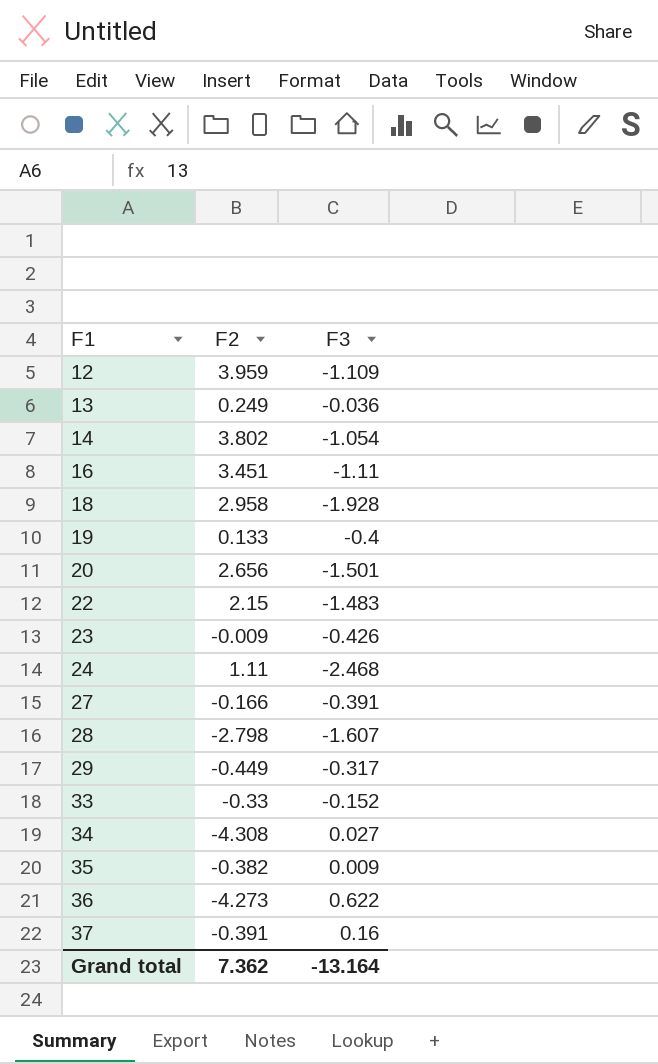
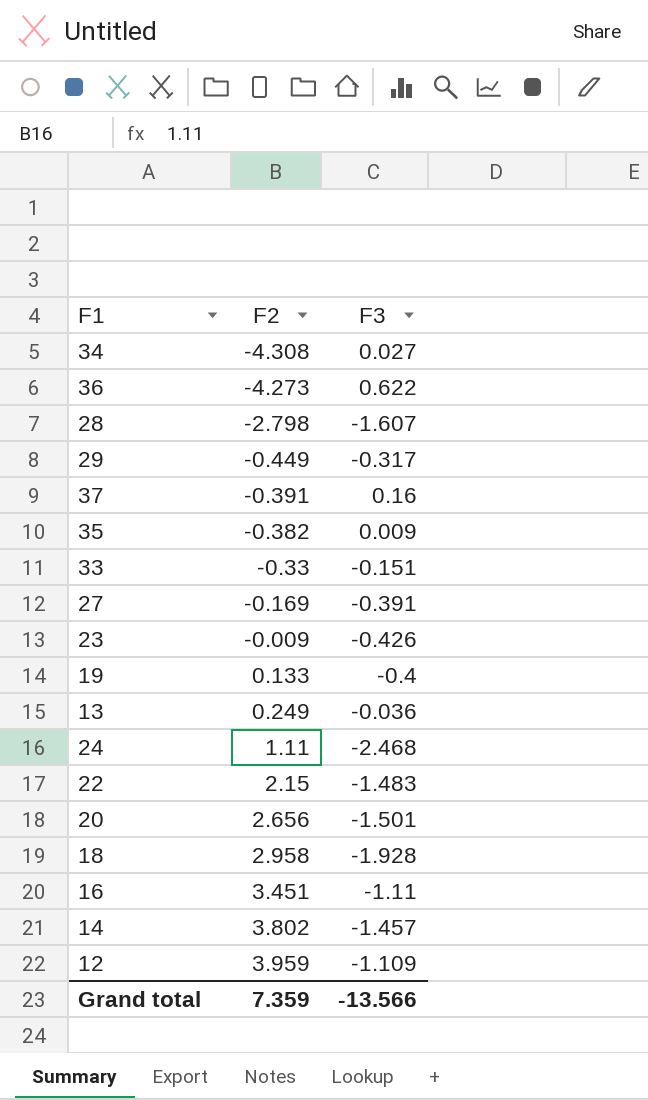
row order: F1 ascending -> F2 ascending
33 | F3: -0.152 -> -0.151
27 | F2: -0.166 -> -0.169
14 | F3: -1.054 -> -1.457
Grand total | F2: 7.362 -> 7.359
Grand total | F3: -13.164 -> -13.566

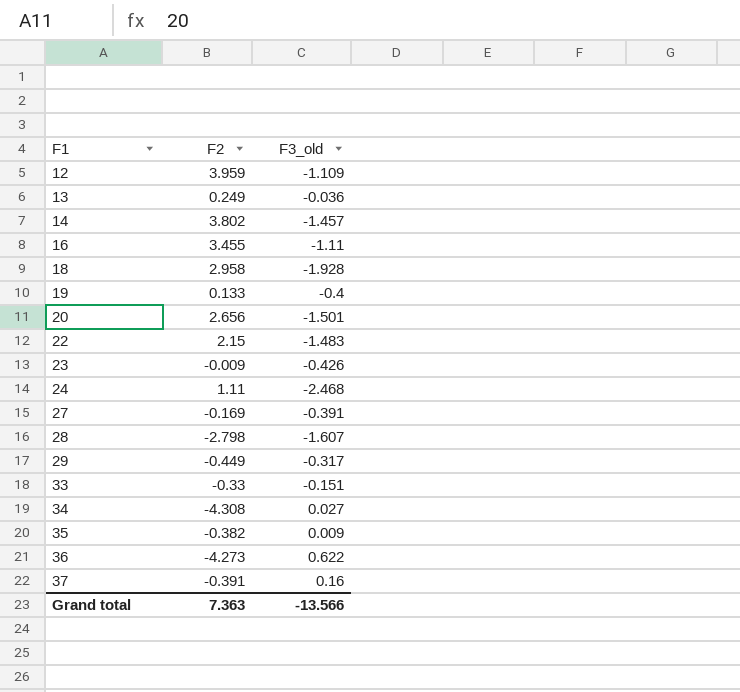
row order: F2 ascending -> F1 ascending
column name: F3 -> F3_old
16 | F2: 3.451 -> 3.455
Grand total | F2: 7.359 -> 7.363

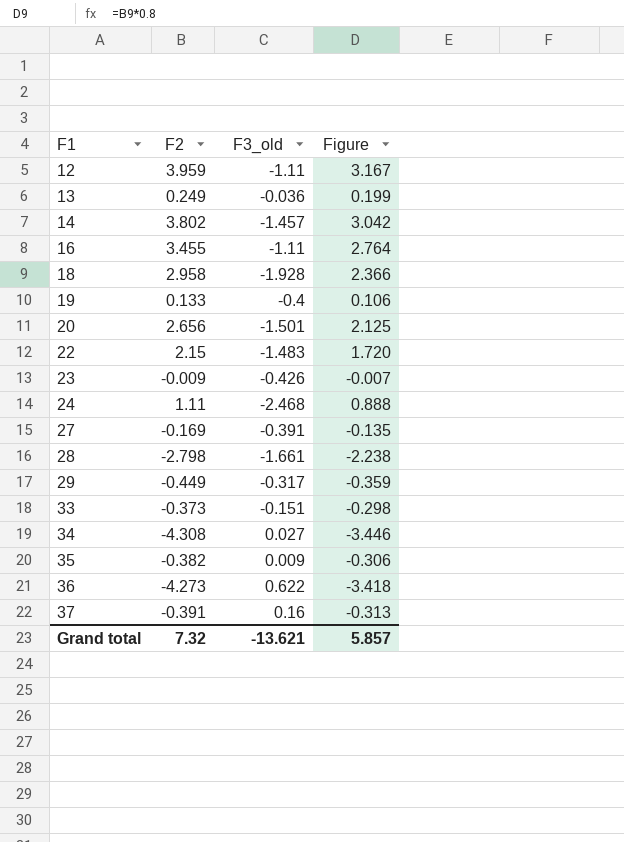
column Figure | formula: none -> [F2] * 0.8
12 | F3_old: -1.109 -> -1.11
28 | F3_old: -1.607 -> -1.661
33 | F2: -0.33 -> -0.373
Grand total | F2: 7.363 -> 7.32
Grand total | F3_old: -13.566 -> -13.621

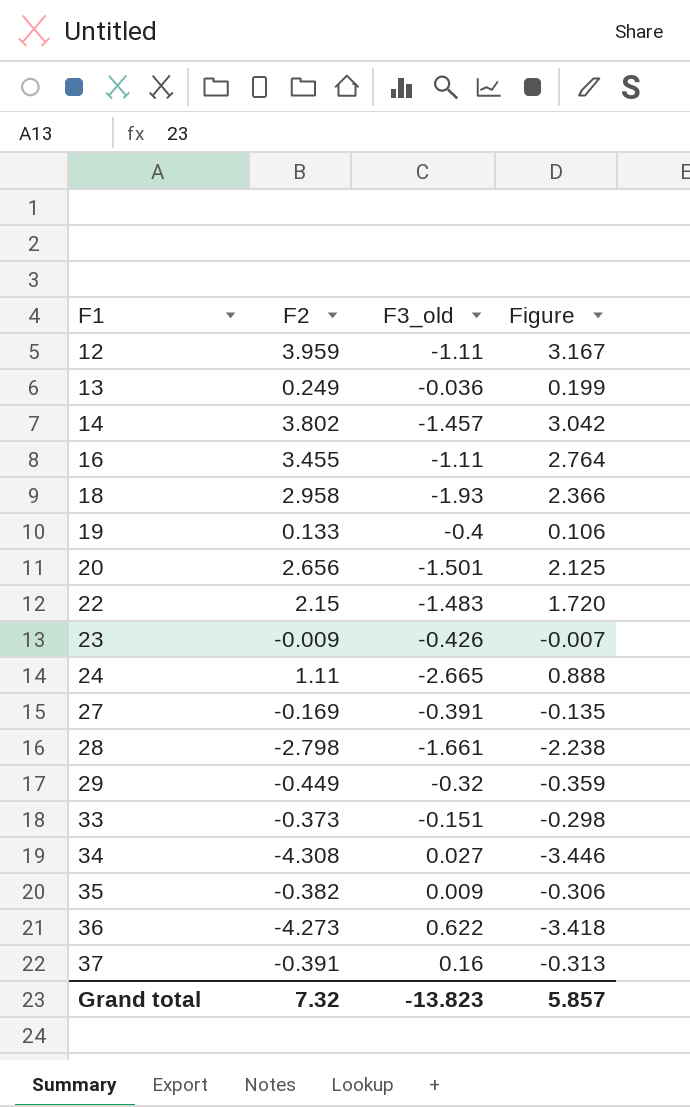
18 | F3_old: -1.928 -> -1.93
24 | F3_old: -2.468 -> -2.665
29 | F3_old: -0.317 -> -0.32
Grand total | F3_old: -13.621 -> -13.823

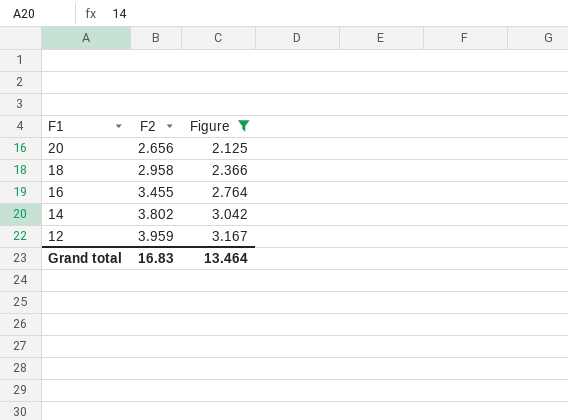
filter: none -> Figure >= 2.125
row order: F1 ascending -> F1 descending
column F3_old | position: 3 -> none
Grand total | F2: 7.32 -> 16.83
Grand total | Figure: 5.857 -> 13.464

